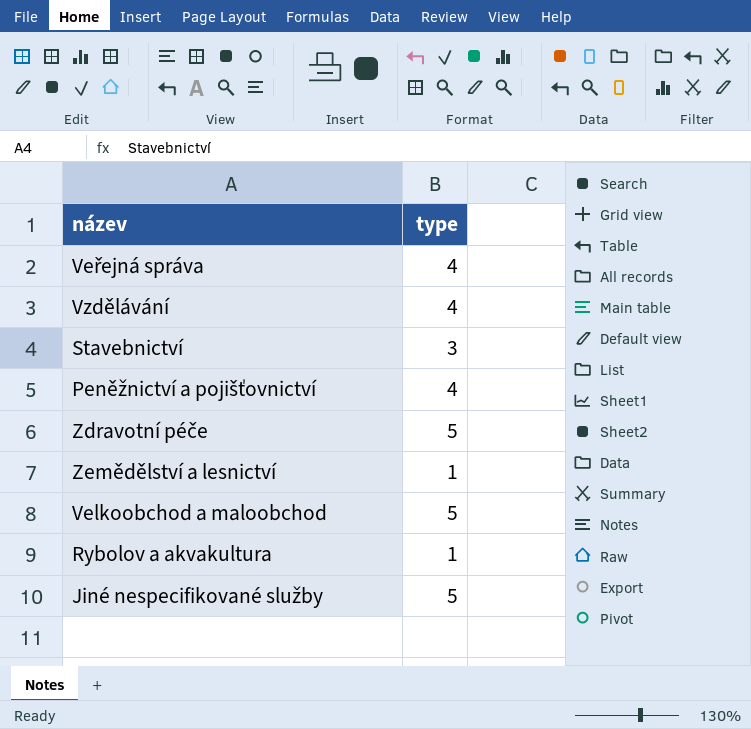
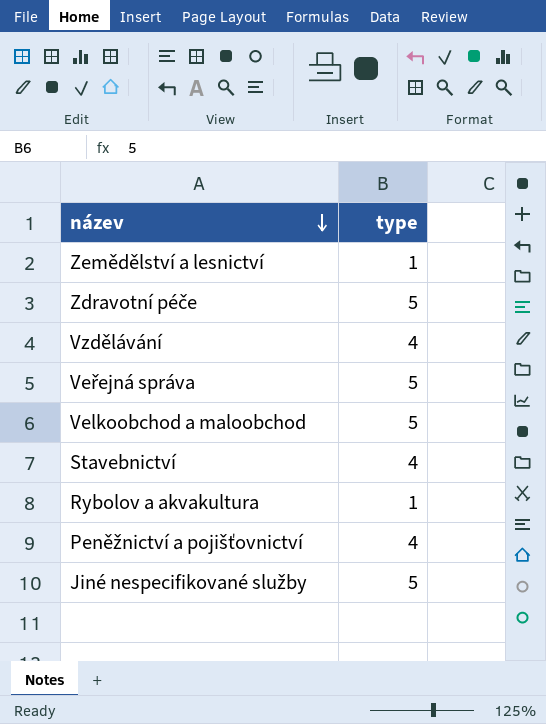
row order: none -> název descending
Veřejná správa | type: 4 -> 5
Stavebnictví | type: 3 -> 4

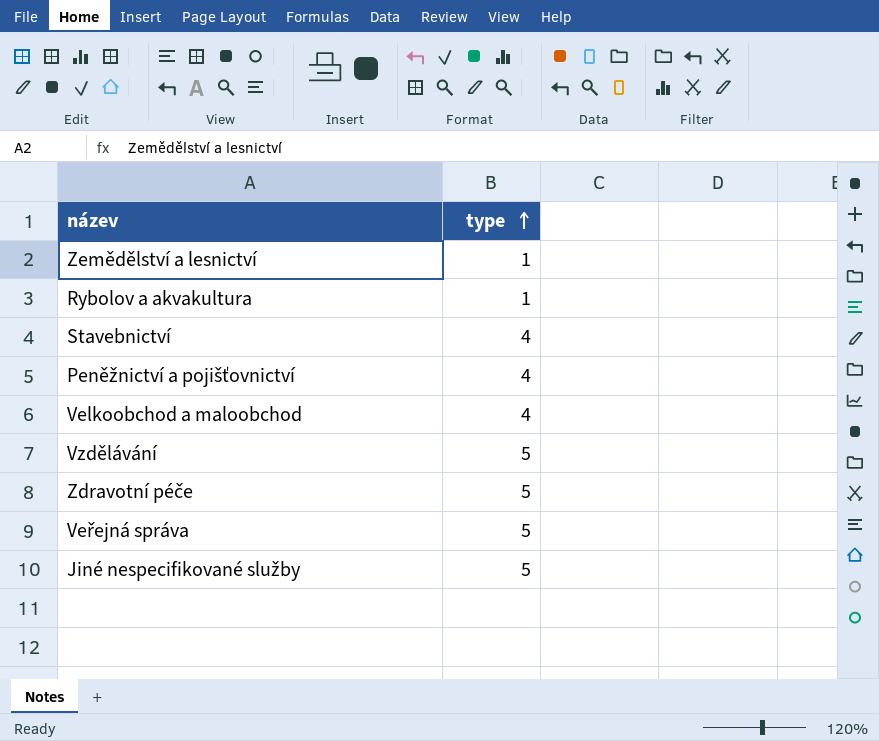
row order: název descending -> type ascending
Velkoobchod a maloobchod | type: 5 -> 4
Vzdělávání | type: 4 -> 5

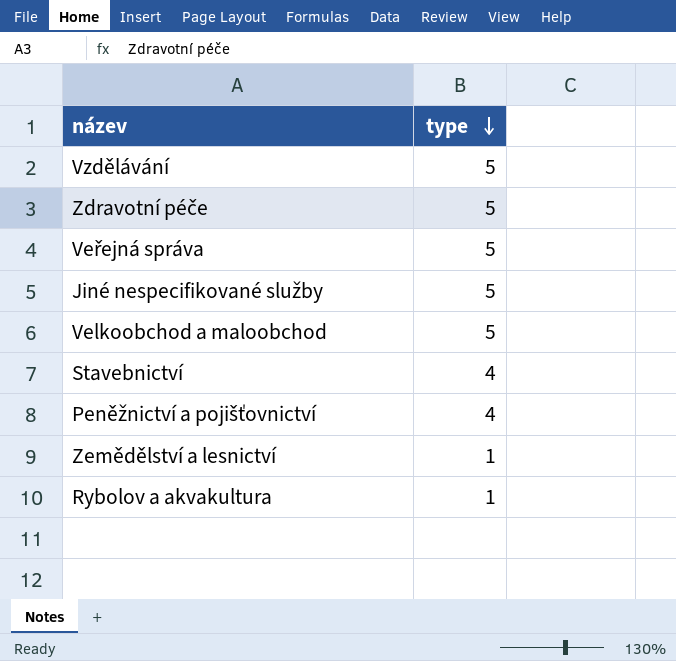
row order: type ascending -> type descending
Velkoobchod a maloobchod | type: 4 -> 5

